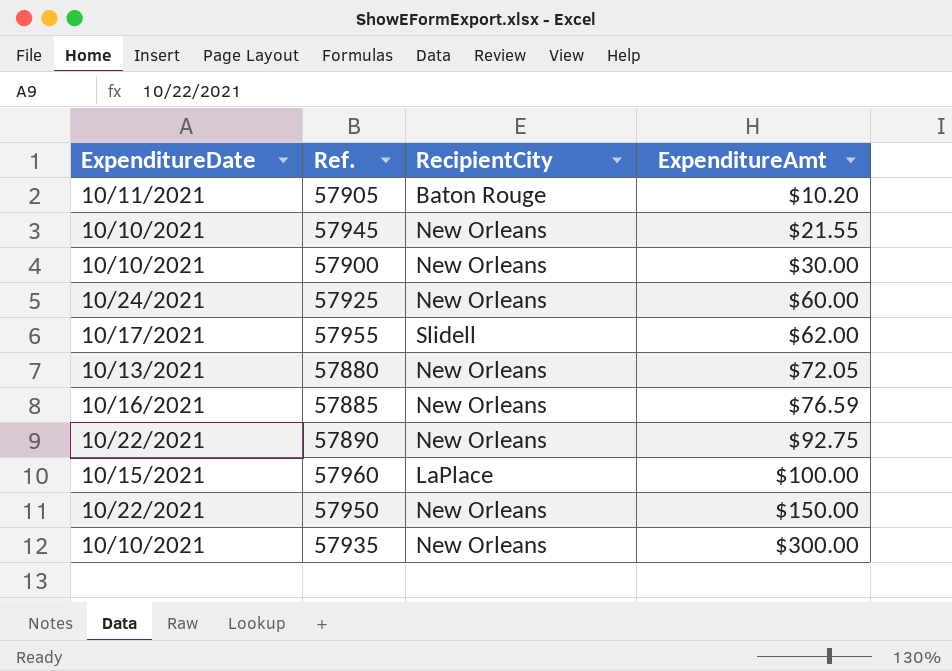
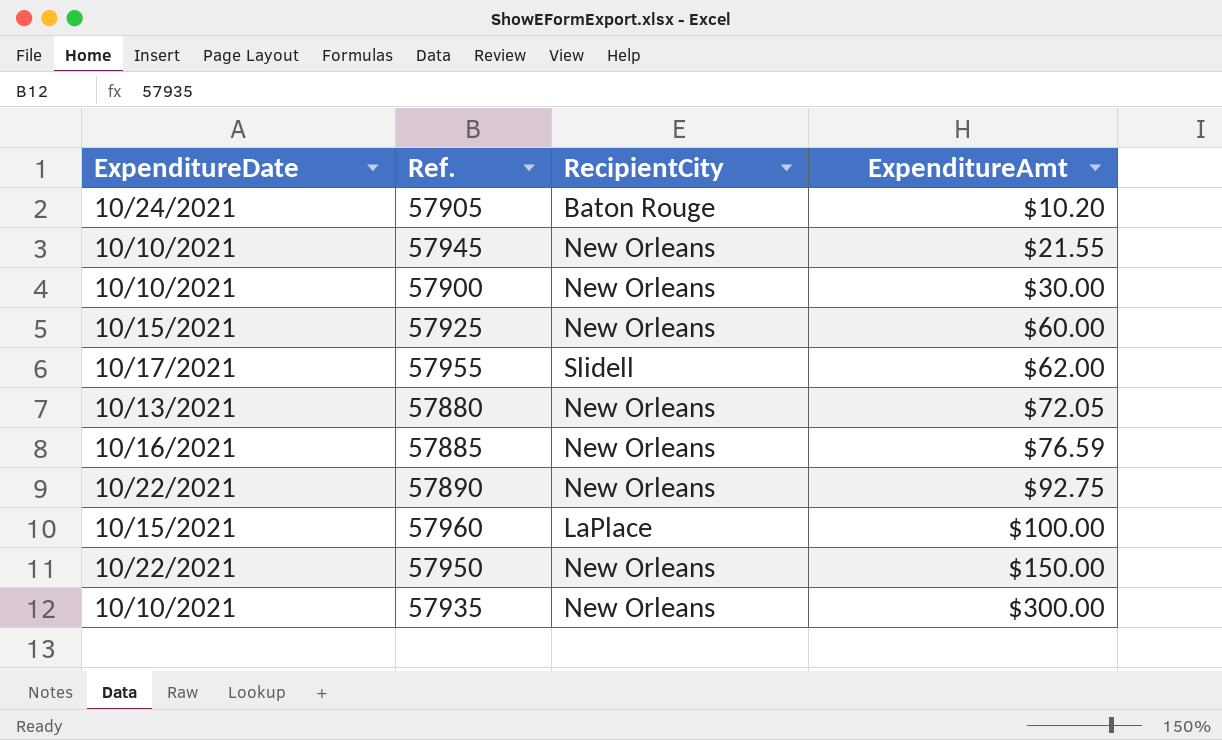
57905 | ExpenditureDate: 10/11/2021 -> 10/24/2021
57925 | ExpenditureDate: 10/24/2021 -> 10/15/2021

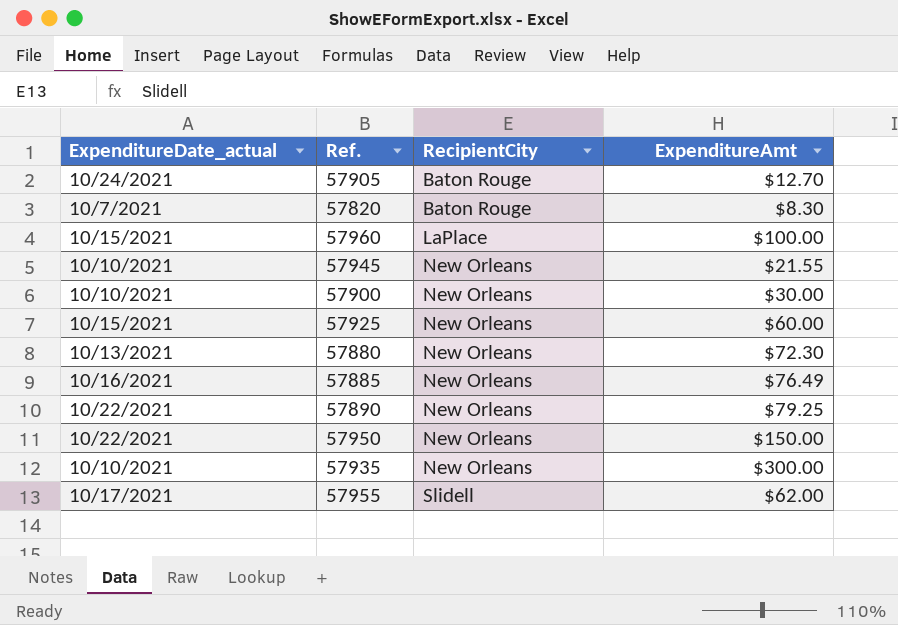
row order: ExpenditureAmt ascending -> RecipientCity ascending
column name: ExpenditureDate -> ExpenditureDate_actual
57905 | ExpenditureAmt: $10.20 -> $12.70
row 57820: none -> 10/7/2021 | Baton Rouge | $8.30
57880 | ExpenditureAmt: $72.05 -> $72.30
57885 | ExpenditureAmt: $76.59 -> $76.49
57890 | ExpenditureAmt: $92.75 -> $79.25

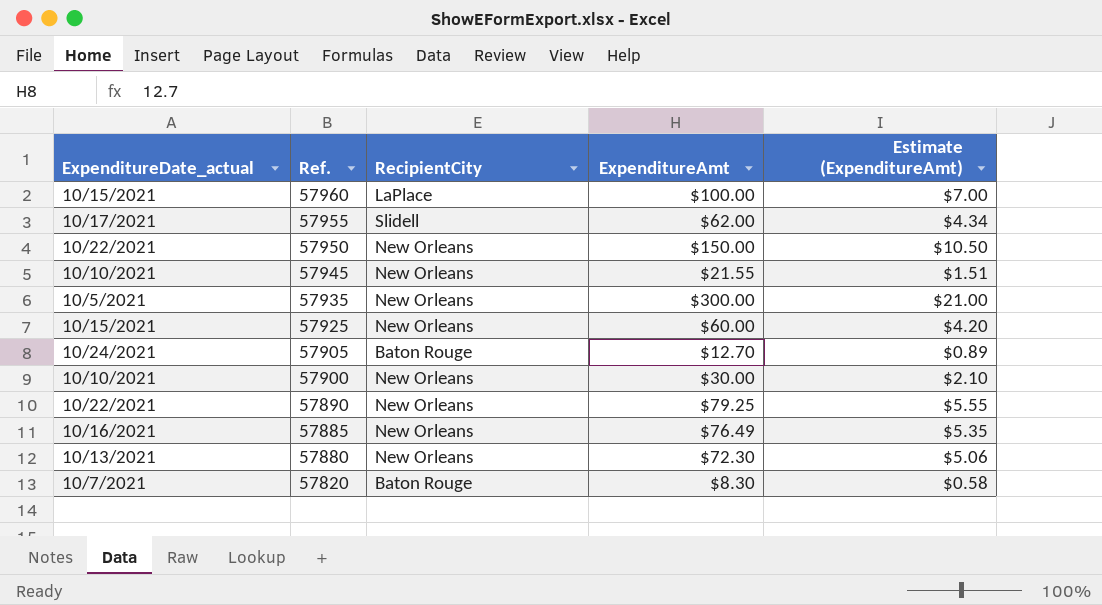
row order: RecipientCity ascending -> Ref. descending
column Estimate (ExpenditureAmt) | formula: none -> [ExpenditureAmt] * 0.07
57935 | ExpenditureDate_actual: 10/10/2021 -> 10/5/2021

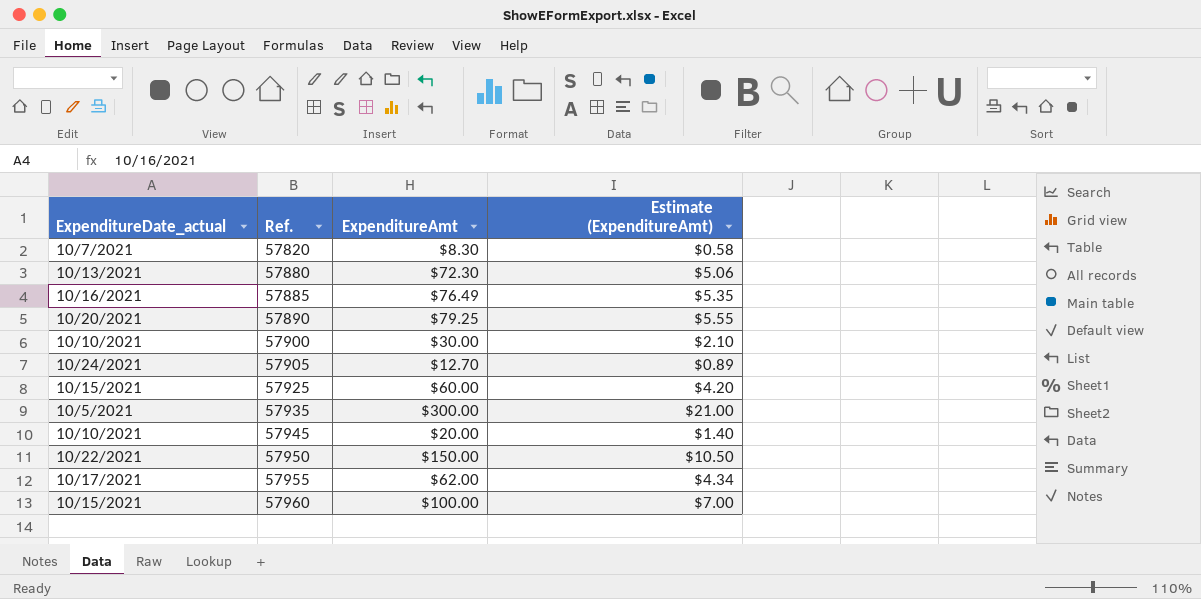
row order: Ref. descending -> Ref. ascending
column RecipientCity | position: 3 -> none
57890 | ExpenditureDate_actual: 10/22/2021 -> 10/20/2021
57945 | ExpenditureAmt: $21.55 -> $20.00
57945 | Estimate (ExpenditureAmt): $1.51 -> $1.40

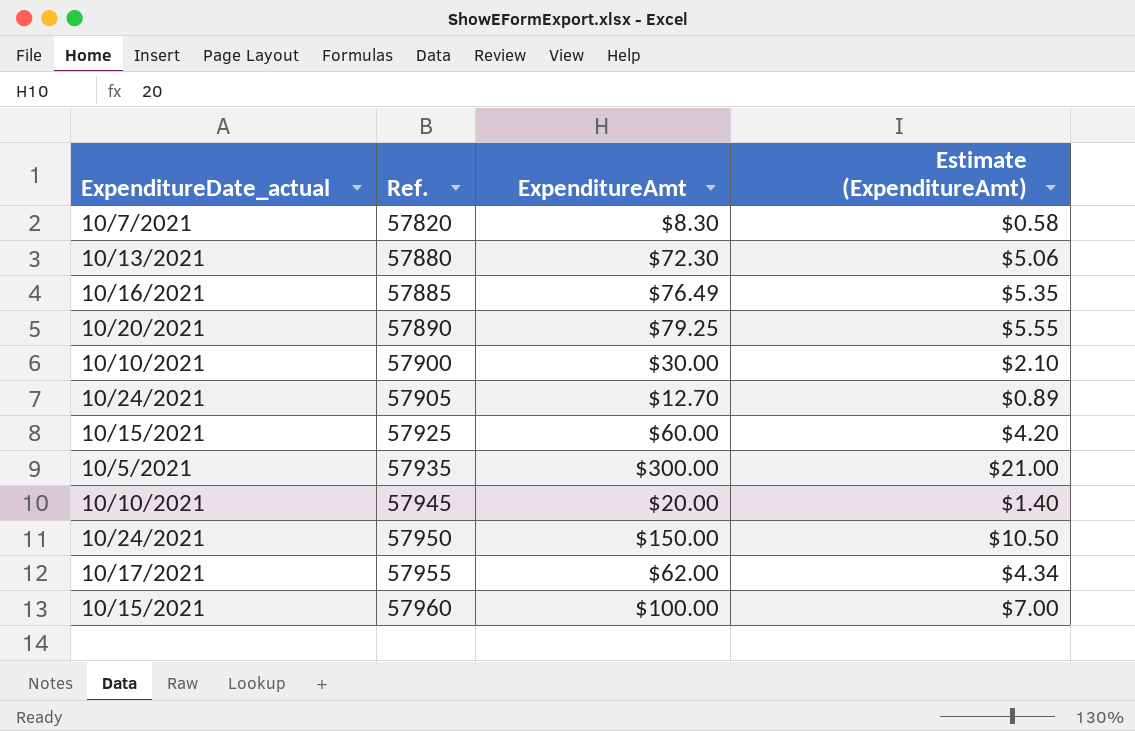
57950 | ExpenditureDate_actual: 10/22/2021 -> 10/24/2021

